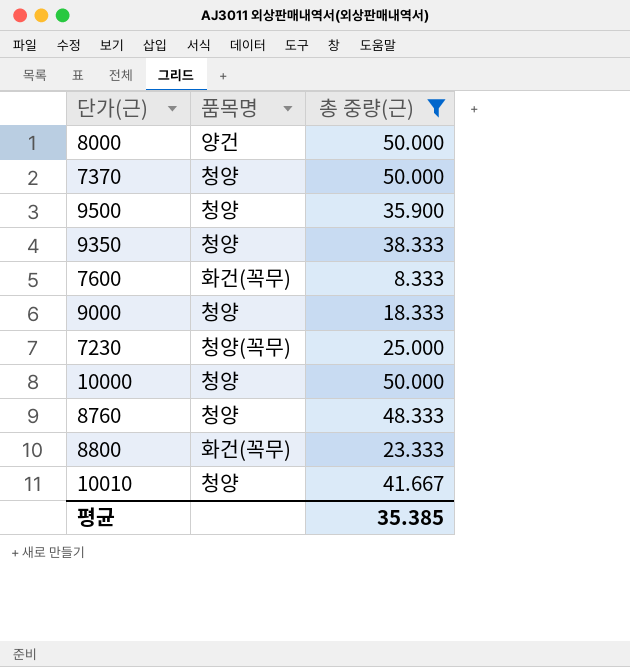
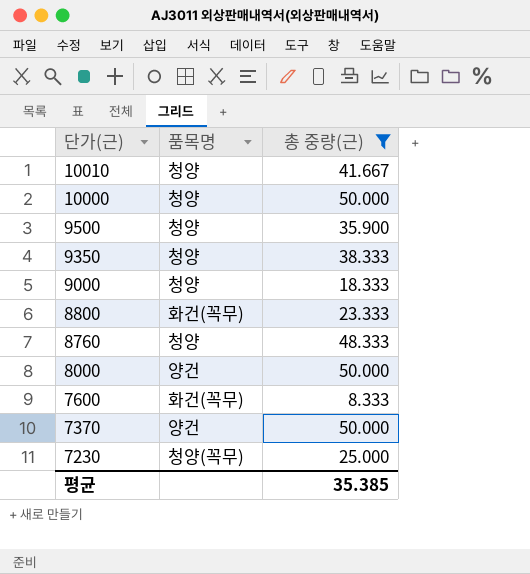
row order: none -> 단가(근) descending
7370 | 품목명: 청양 -> 양건

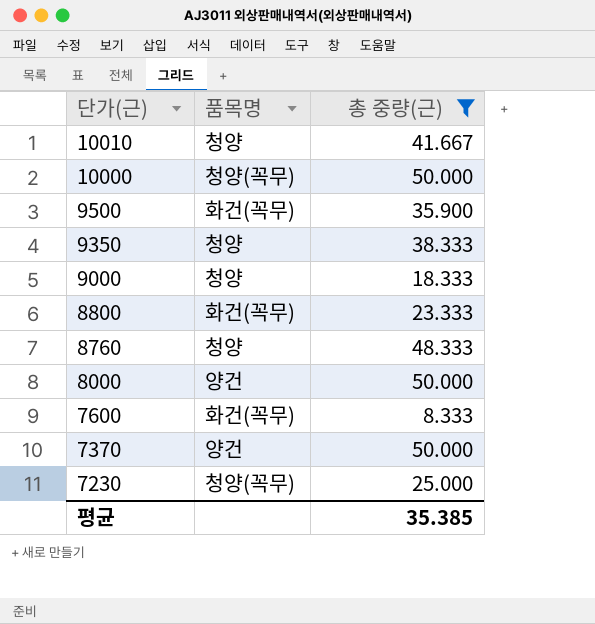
10000 | 품목명: 청양 -> 청양(꼭무)
9500 | 품목명: 청양 -> 화건(꼭무)

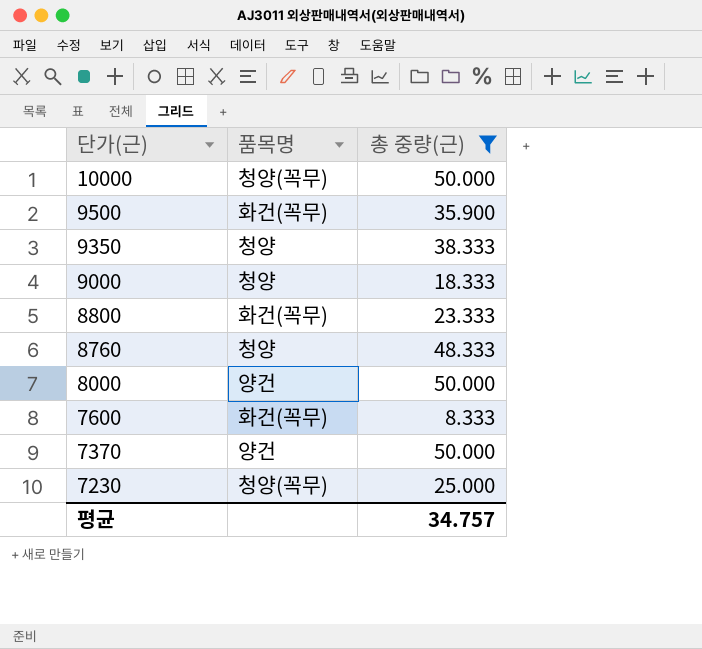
row 10010: 청양 | 41.667 -> none
평균 | 총 중량(근): 35.385 -> 34.757

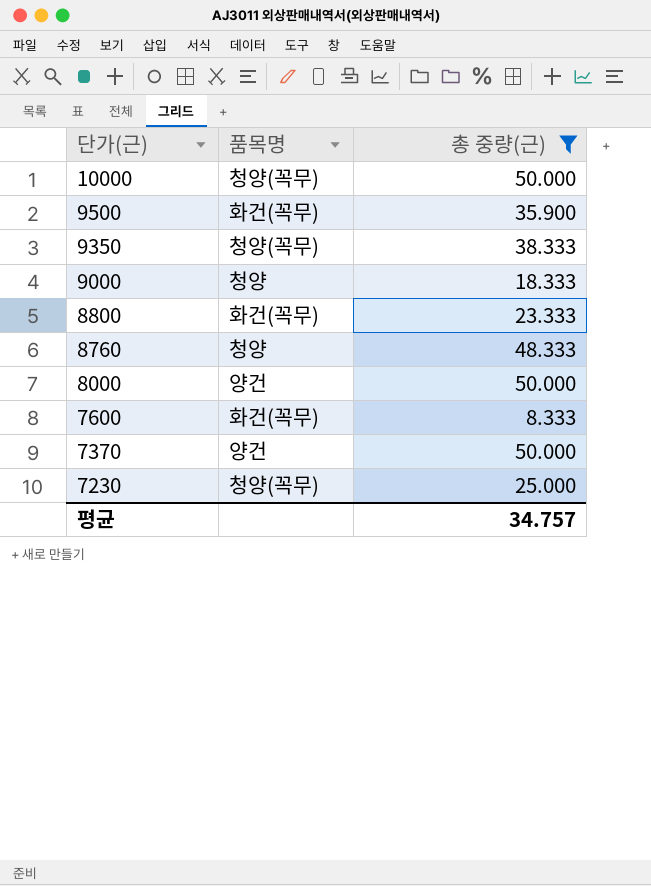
9350 | 품목명: 청양 -> 청양(꼭무)

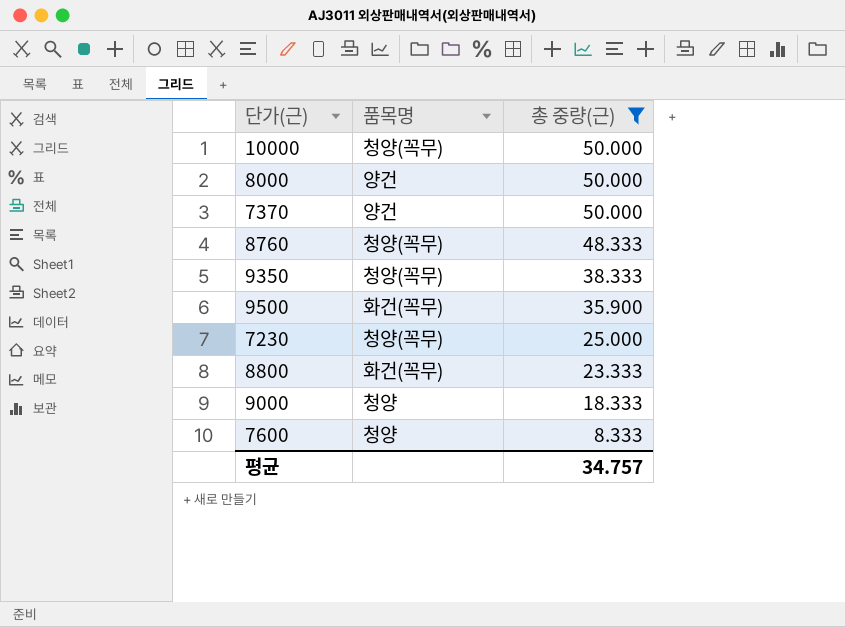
row order: 단가(근) descending -> 총 중량(근) descending
8760 | 품목명: 청양 -> 청양(꼭무)
7600 | 품목명: 화건(꼭무) -> 청양

